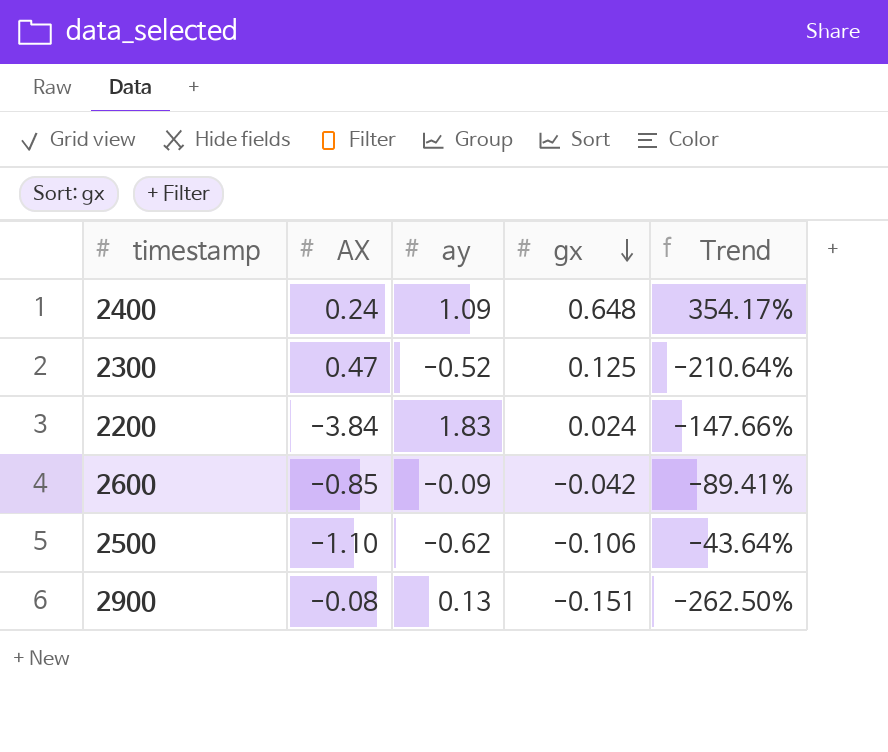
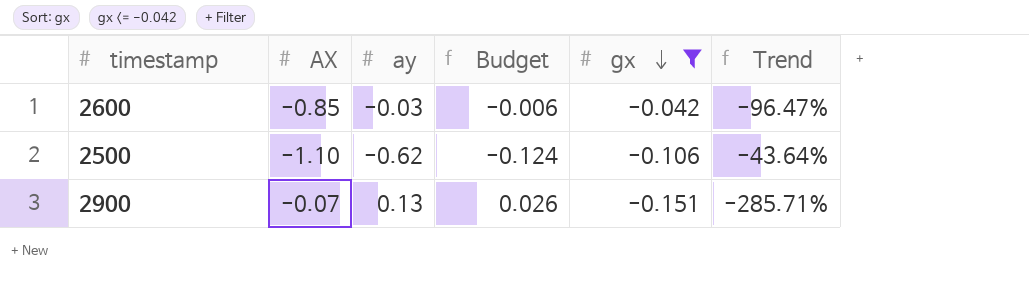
filter: none -> gx <= -0.042
column Budget | formula: none -> [ay] * 0.2
2600 | ay: -0.09 -> -0.03
2600 | Trend: -89.41% -> -96.47%
2900 | AX: -0.08 -> -0.07
2900 | Trend: -262.50% -> -285.71%

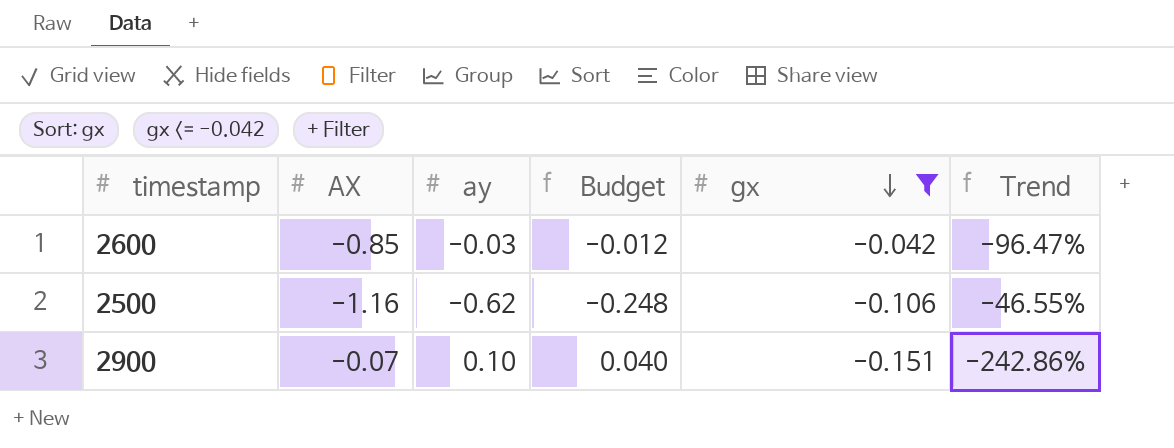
column Budget | formula: [ay] * 0.2 -> [ay] * 0.4
2500 | AX: -1.10 -> -1.16
2500 | Trend: -43.64% -> -46.55%
2900 | ay: 0.13 -> 0.10
2900 | Trend: -285.71% -> -242.86%

